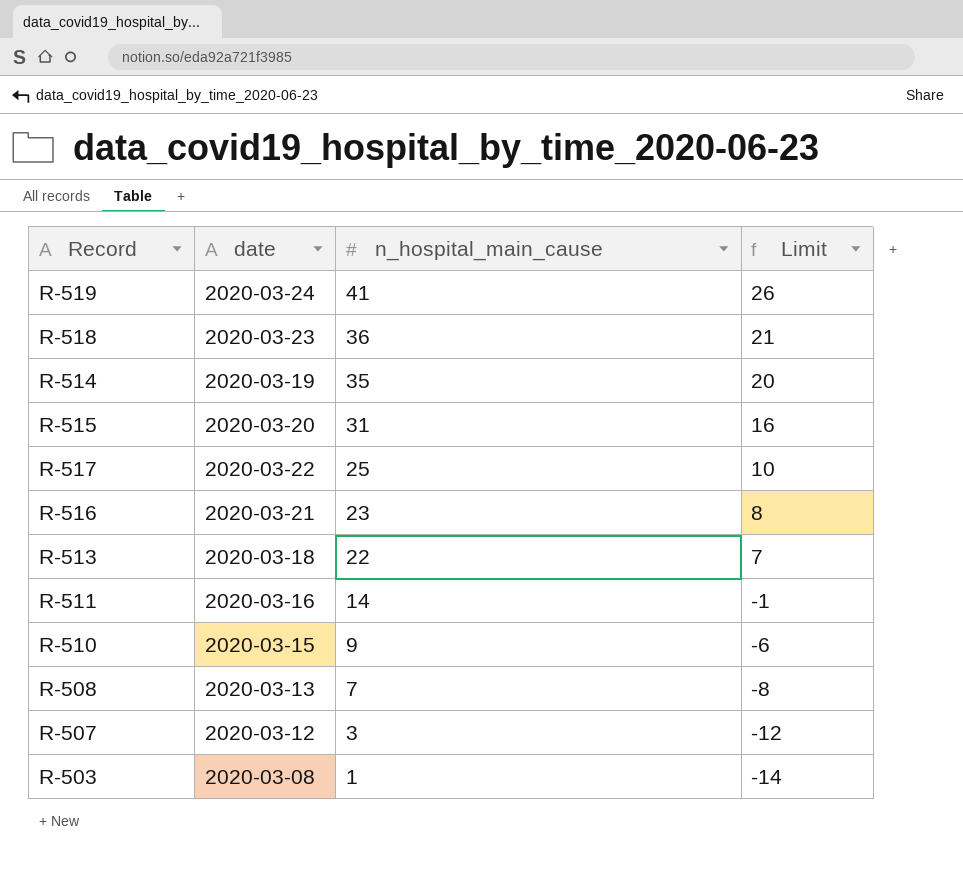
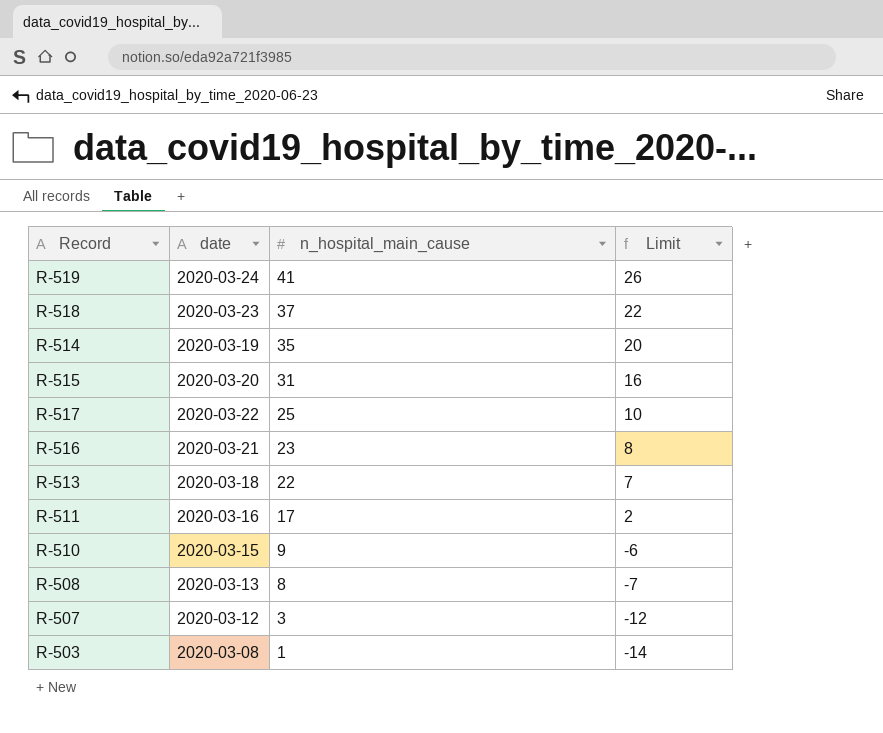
R-518 | n_hospital_main_cause: 36 -> 37
R-518 | Limit: 21 -> 22
R-511 | n_hospital_main_cause: 14 -> 17
R-511 | Limit: -1 -> 2
R-508 | n_hospital_main_cause: 7 -> 8
R-508 | Limit: -8 -> -7

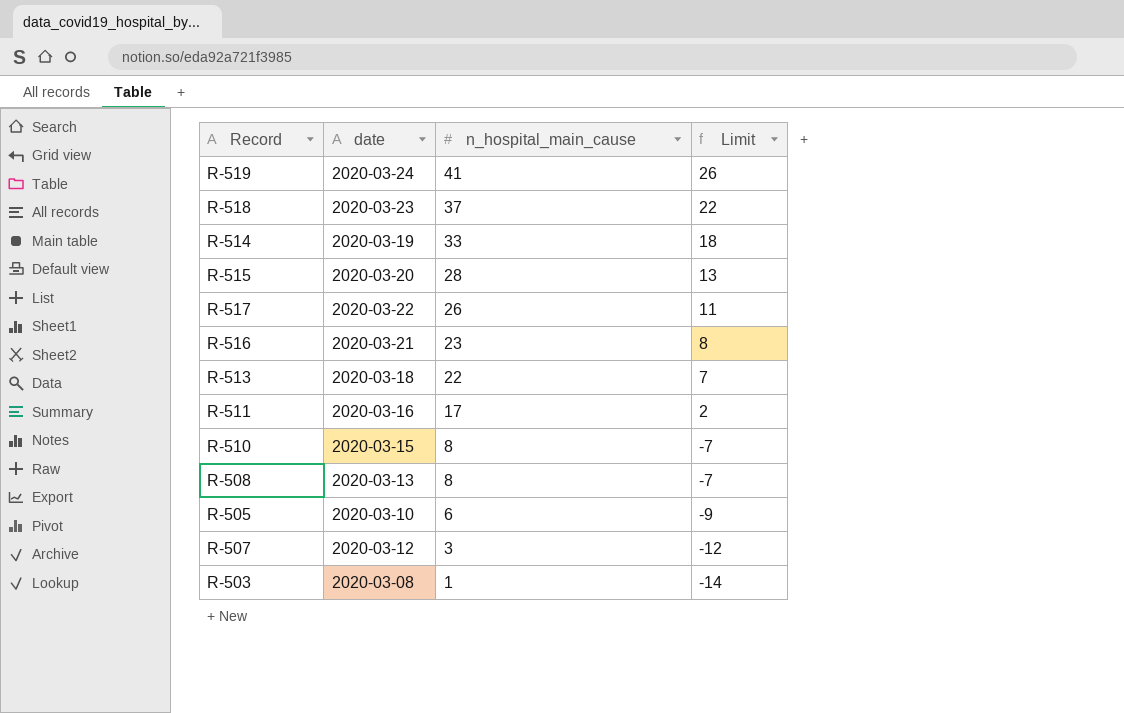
R-514 | n_hospital_main_cause: 35 -> 33
R-514 | Limit: 20 -> 18
R-515 | n_hospital_main_cause: 31 -> 28
R-515 | Limit: 16 -> 13
R-517 | n_hospital_main_cause: 25 -> 26
R-517 | Limit: 10 -> 11
R-510 | n_hospital_main_cause: 9 -> 8
R-510 | Limit: -6 -> -7
row R-505: none -> 2020-03-10 | 6 | -9

